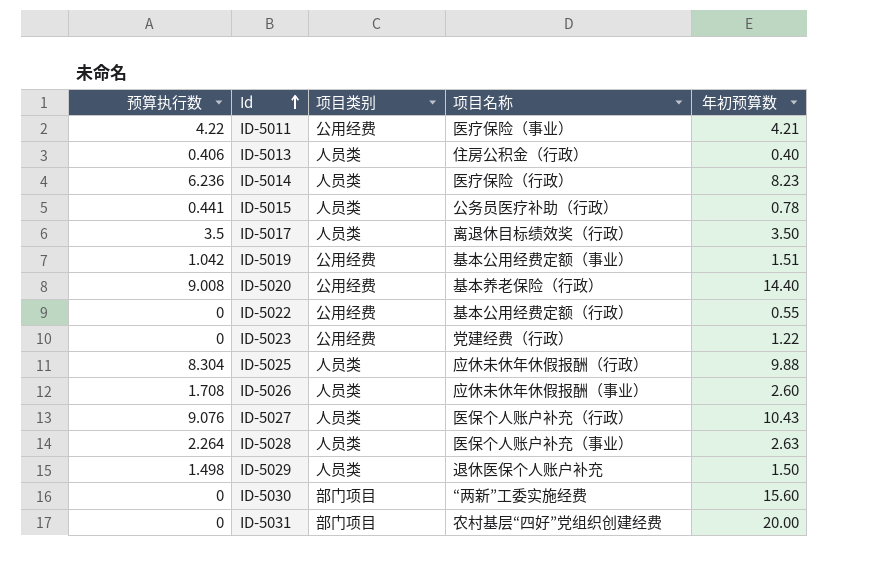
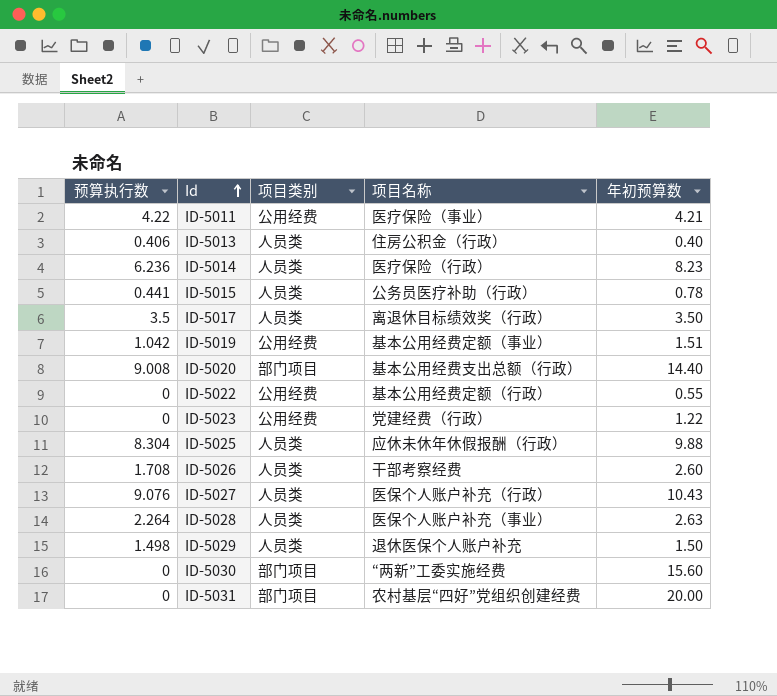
ID-5020 | 项目类别: 公用经费 -> 部门项目
ID-5020 | 项目名称: 基本养老保险（行政） -> 基本公用经费支出总额（行政）
ID-5026 | 项目名称: 应休未休年休假报酬（事业） -> 干部考察经费

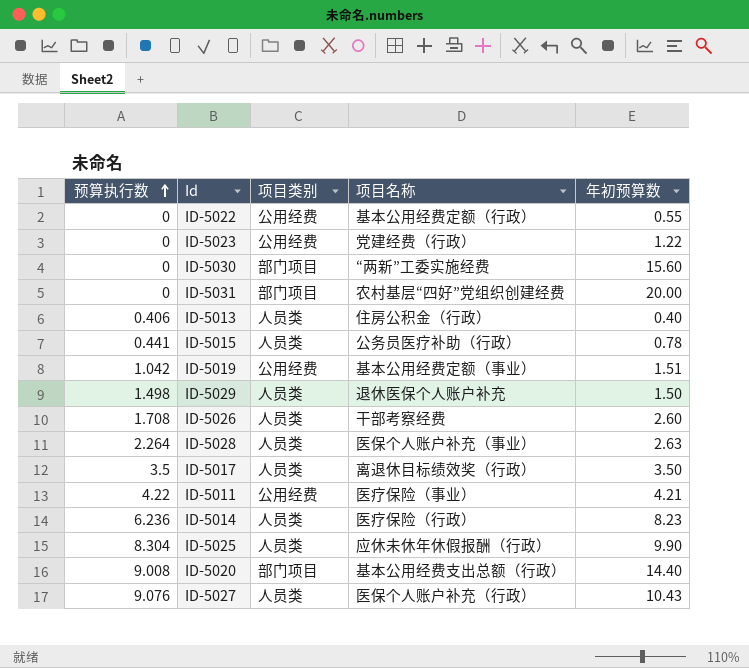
row order: Id ascending -> 预算执行数 ascending
ID-5025 | 年初预算数: 9.88 -> 9.90

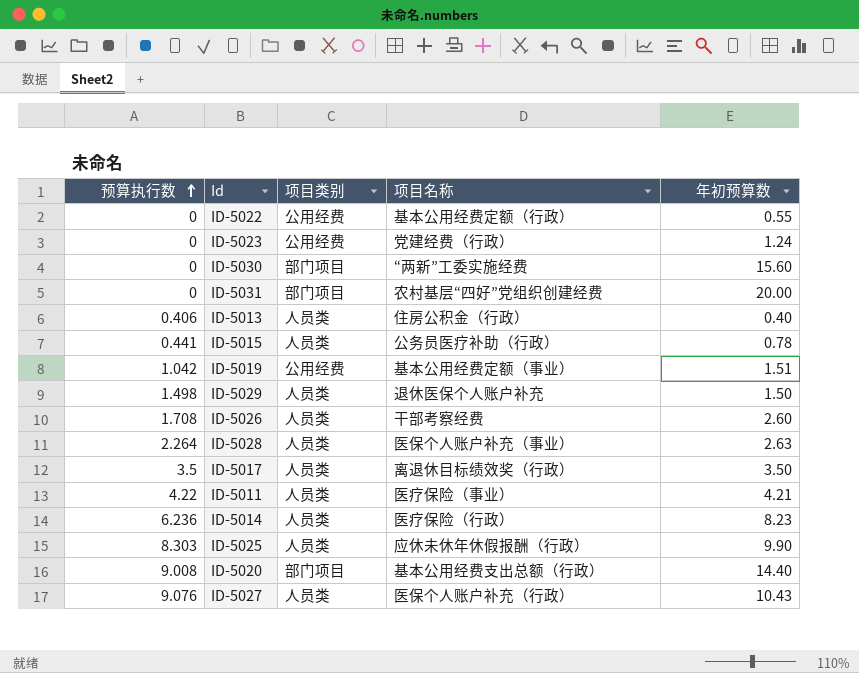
ID-5023 | 年初预算数: 1.22 -> 1.24
ID-5011 | 项目类别: 公用经费 -> 人员类
ID-5025 | 预算执行数: 8.304 -> 8.303

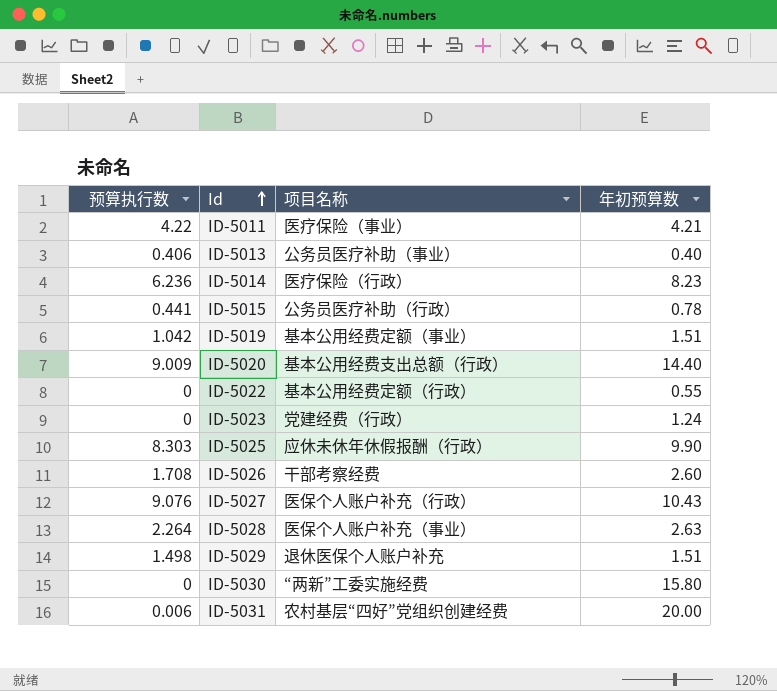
row order: 预算执行数 ascending -> Id ascending
column 项目类别 | position: 3 -> none
row ID-5017: 3.5 | 人员类 | 离退休目标绩效奖（行政） | 3.50 -> none
ID-5013 | 项目名称: 住房公积金（行政） -> 公务员医疗补助（事业）
ID-5020 | 预算执行数: 9.008 -> 9.009
ID-5029 | 年初预算数: 1.50 -> 1.51
ID-5030 | 年初预算数: 15.60 -> 15.80
ID-5031 | 预算执行数: 0 -> 0.006

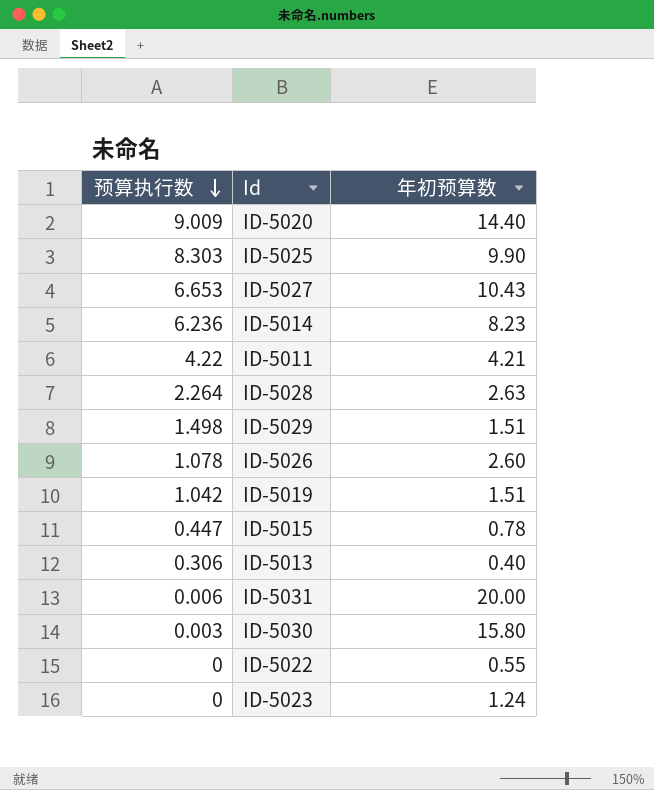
row order: Id ascending -> 预算执行数 descending
column 项目名称 | position: 3 -> none
ID-5027 | 预算执行数: 9.076 -> 6.653
ID-5026 | 预算执行数: 1.708 -> 1.078
ID-5015 | 预算执行数: 0.441 -> 0.447
ID-5013 | 预算执行数: 0.406 -> 0.306
ID-5030 | 预算执行数: 0 -> 0.003

